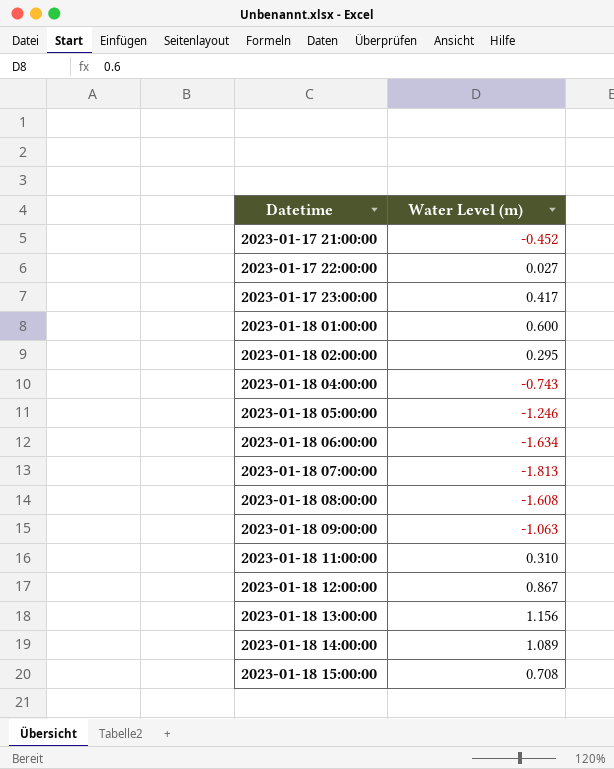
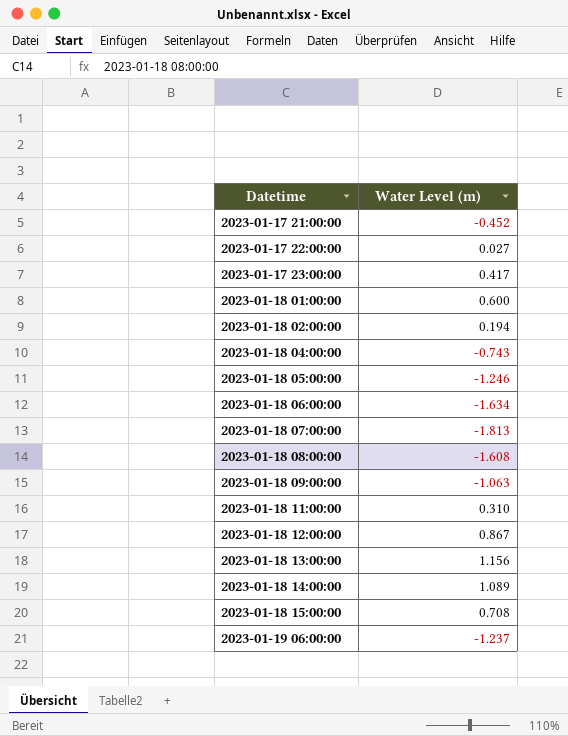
2023-01-18 02:00:00 | Water Level (m): 0.295 -> 0.194
row 2023-01-19 06:00:00: none -> -1.237

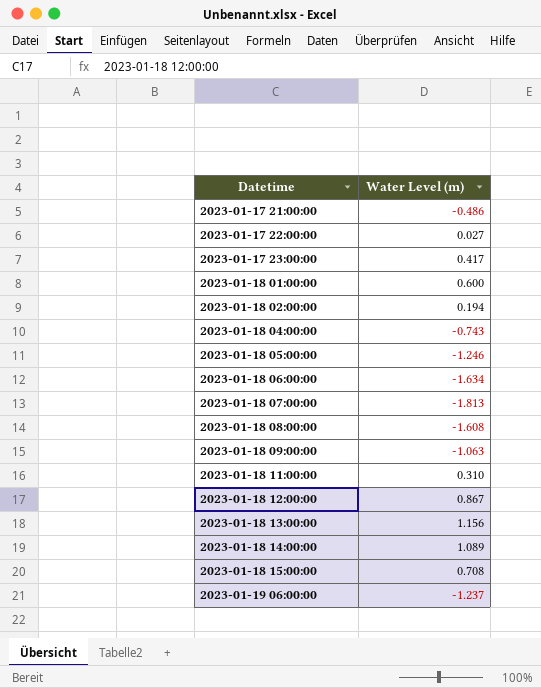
2023-01-17 21:00:00 | Water Level (m): -0.452 -> -0.486

